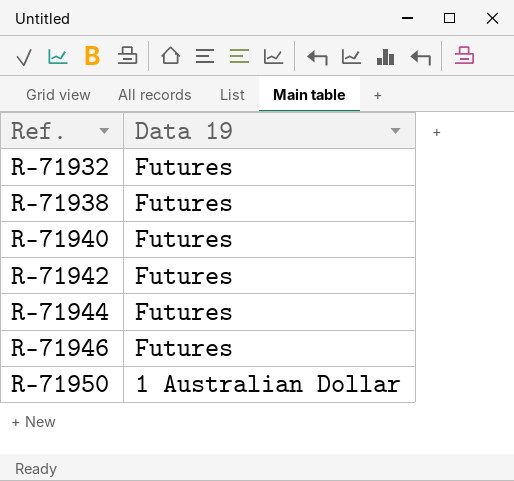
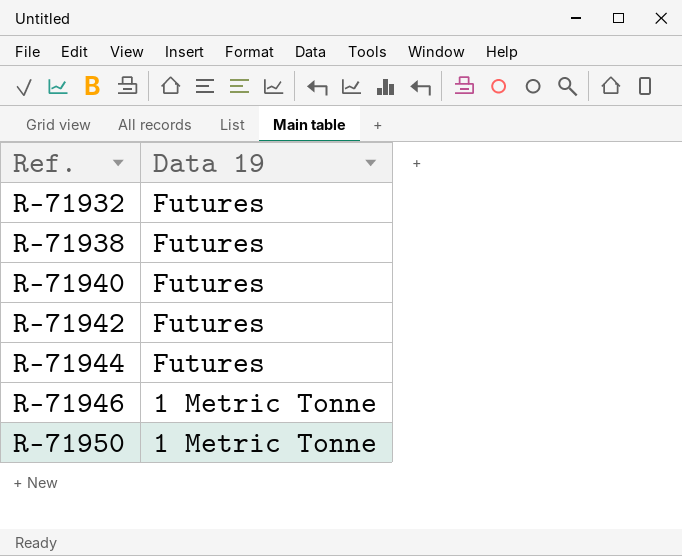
R-71946 | Data 19: Futures -> 1 Metric Tonne
R-71950 | Data 19: 1 Australian Dollar -> 1 Metric Tonne

